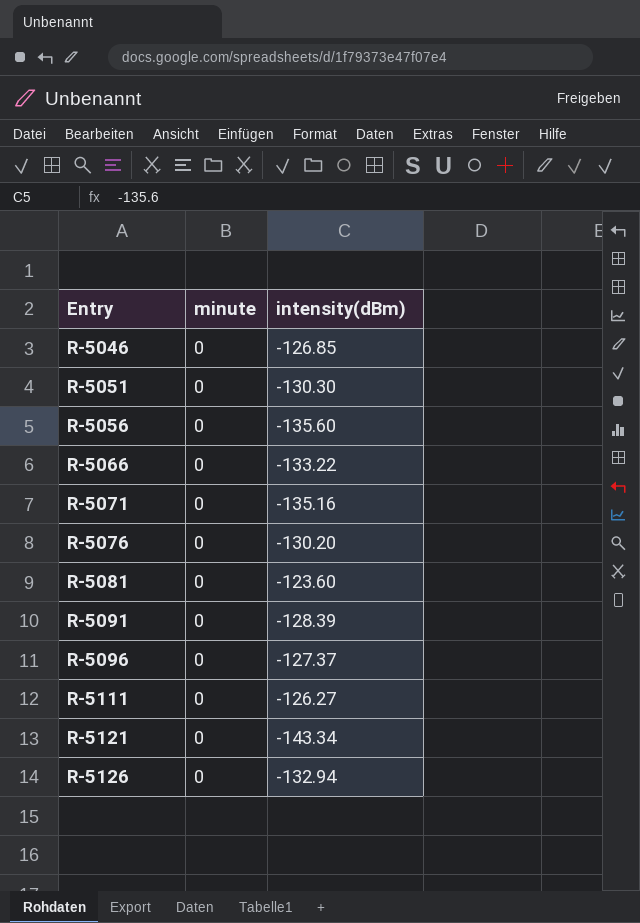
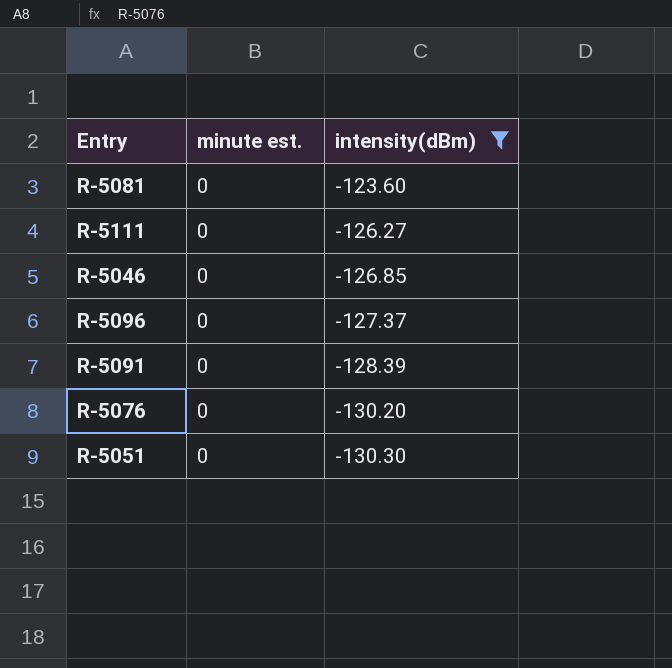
filter: none -> intensity(dBm) >= -130.30
row order: Entry ascending -> intensity(dBm) descending
column name: minute -> minute est.

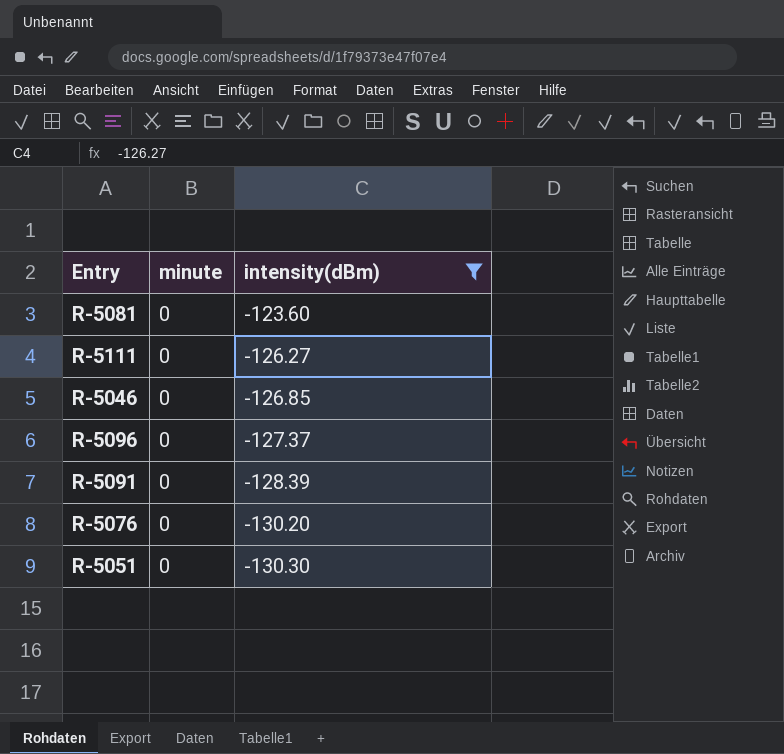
column name: minute est. -> minute

